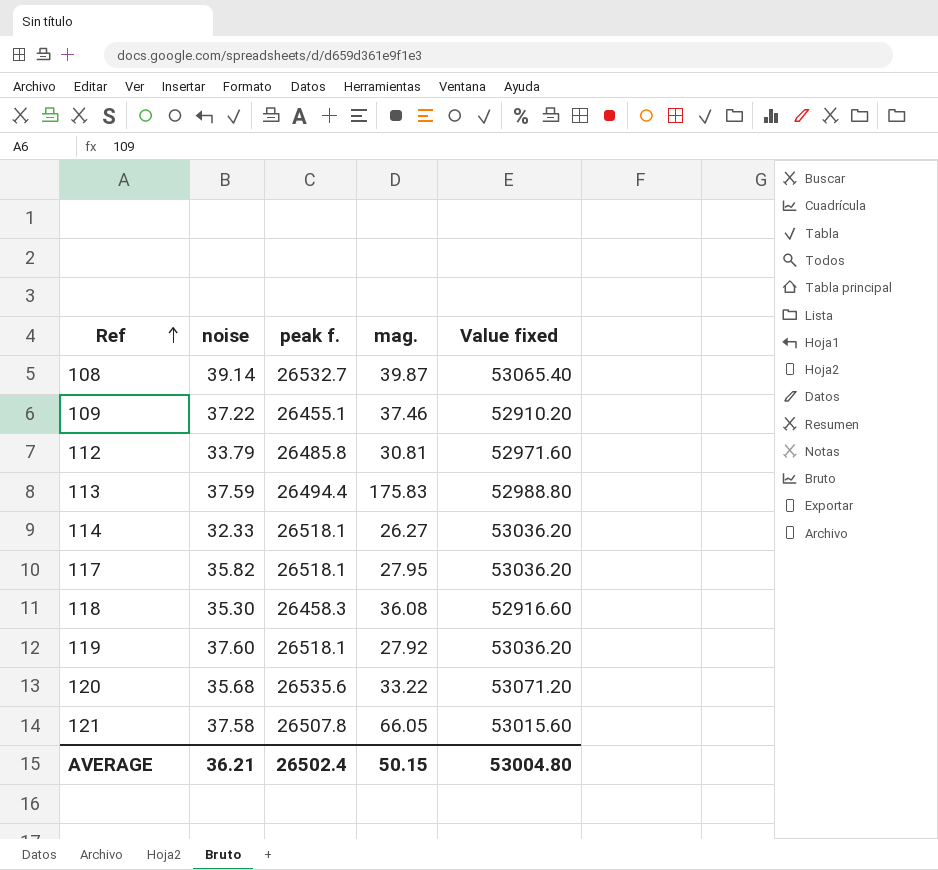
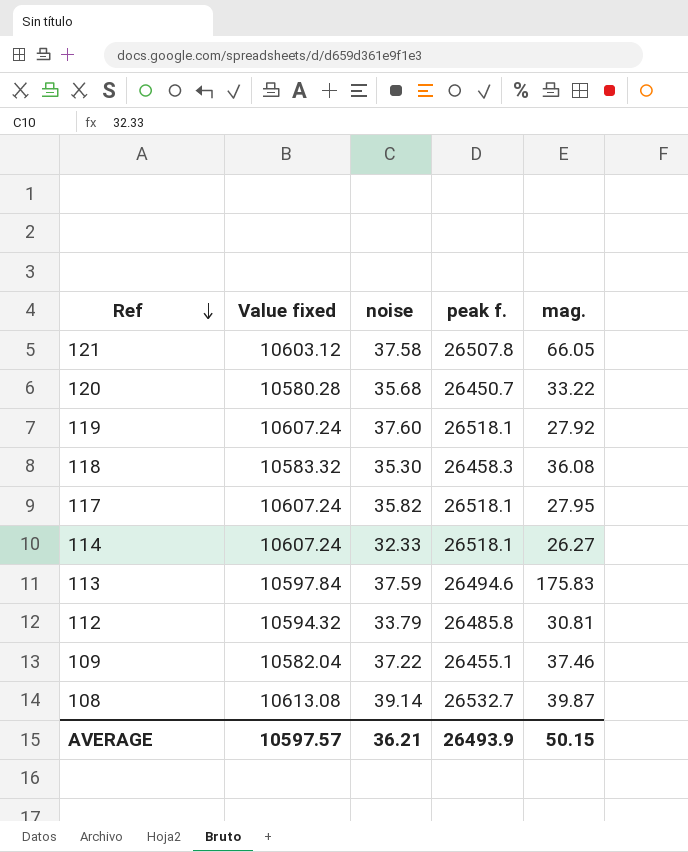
row order: Ref ascending -> Ref descending
column Value fixed | formula: [peak f.] * 2 -> [peak f.] * 0.4
column Value fixed | position: 5 -> 2
120 | peak f.: 26535.6 -> 26450.7
113 | peak f.: 26494.4 -> 26494.6
AVERAGE | Value fixed: 53004.80 -> 10597.57
AVERAGE | peak f.: 26502.4 -> 26493.9

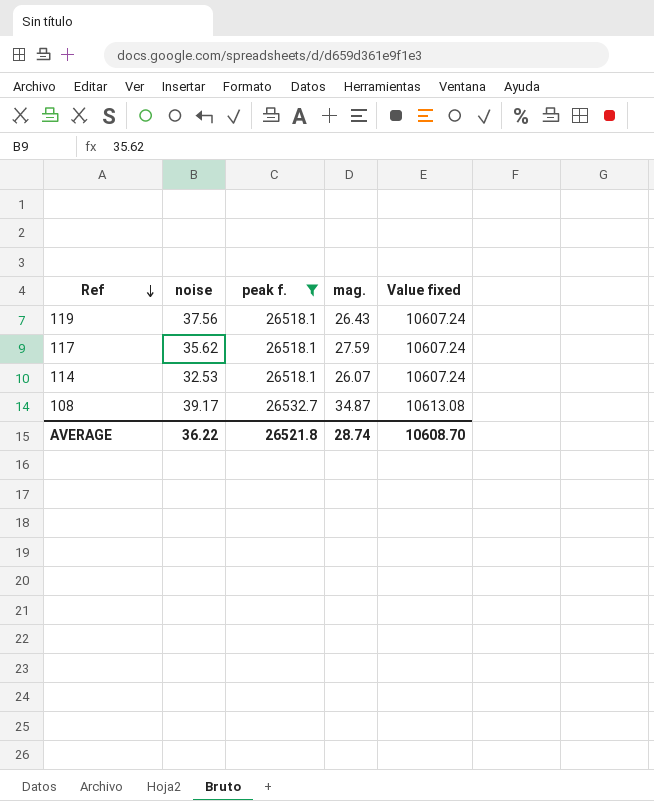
filter: none -> peak f. >= 26518.1
column Value fixed | position: 2 -> 5
119 | noise: 37.60 -> 37.56
119 | mag.: 27.92 -> 26.43
117 | noise: 35.82 -> 35.62
117 | mag.: 27.95 -> 27.59
114 | noise: 32.33 -> 32.53
114 | mag.: 26.27 -> 26.07
108 | noise: 39.14 -> 39.17
108 | mag.: 39.87 -> 34.87
AVERAGE | noise: 36.21 -> 36.22
AVERAGE | peak f.: 26493.9 -> 26521.8
AVERAGE | mag.: 50.15 -> 28.74
AVERAGE | Value fixed: 10597.57 -> 10608.70

